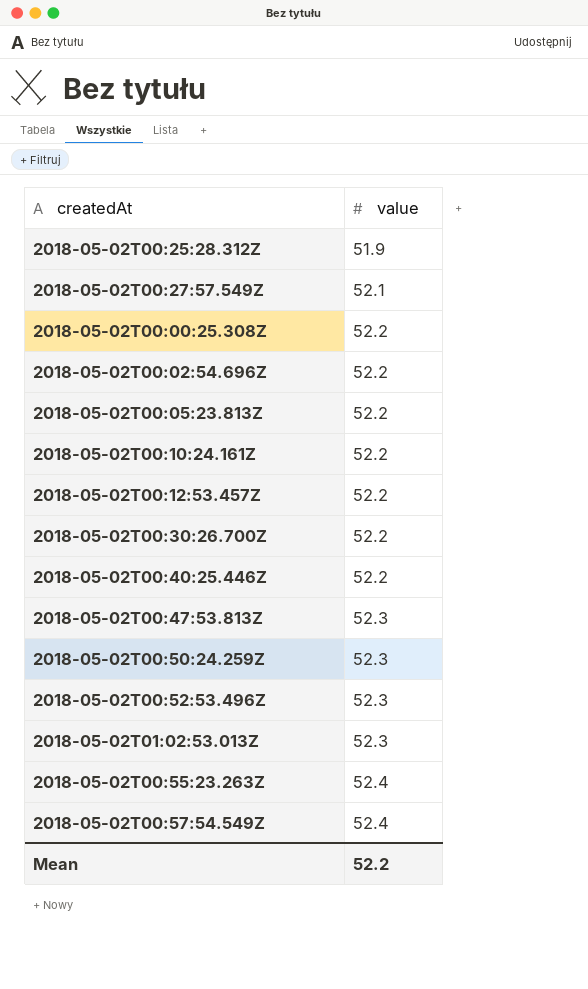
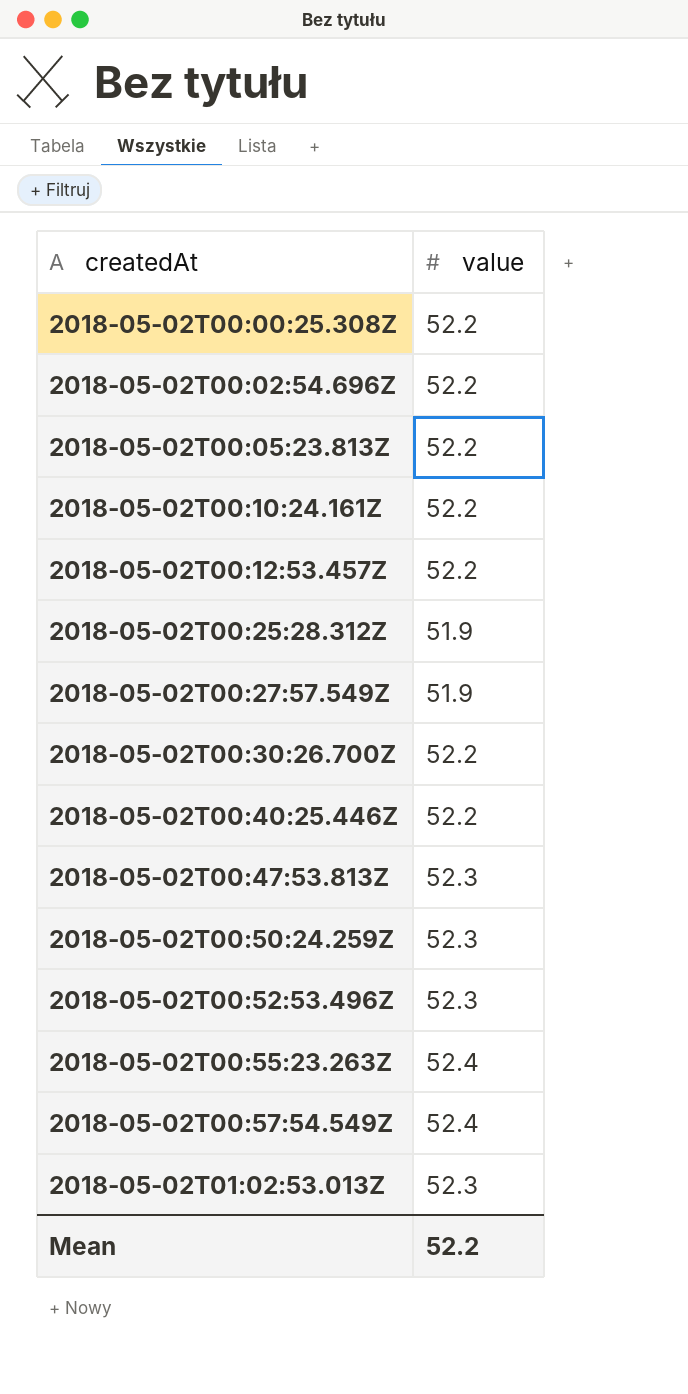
row order: value ascending -> createdAt ascending
2018-05-02T00:27:57.549Z | value: 52.1 -> 51.9

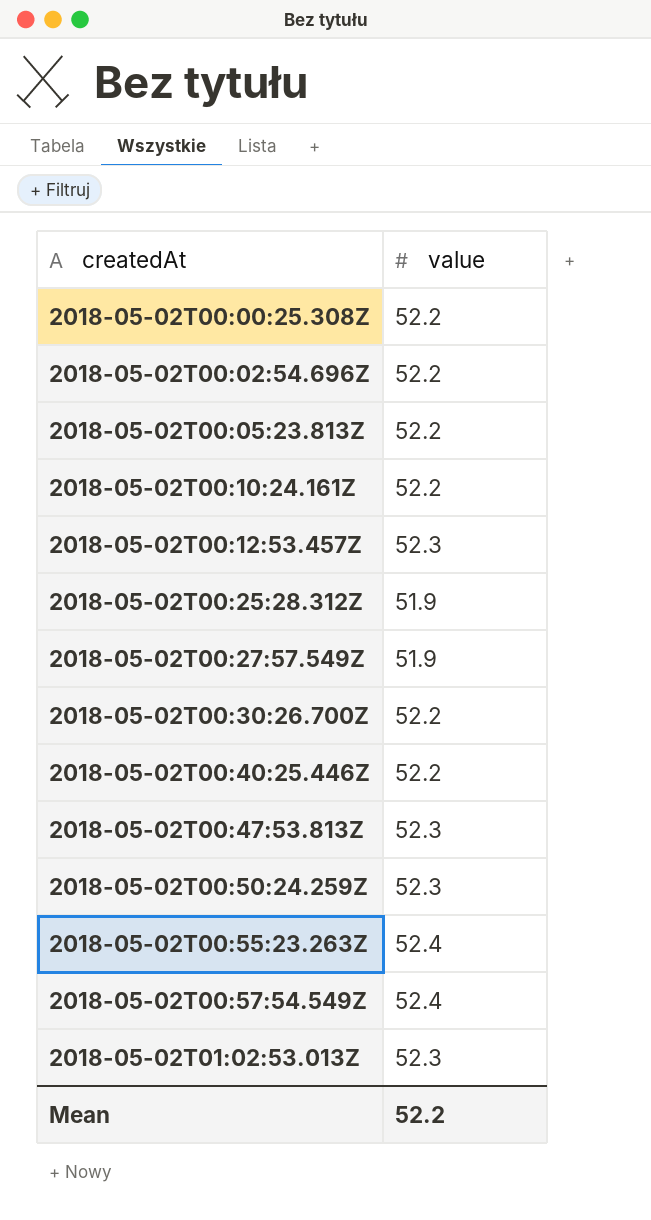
row 2018-05-02T00:52:53.496Z: 52.3 -> none
2018-05-02T00:12:53.457Z | value: 52.2 -> 52.3

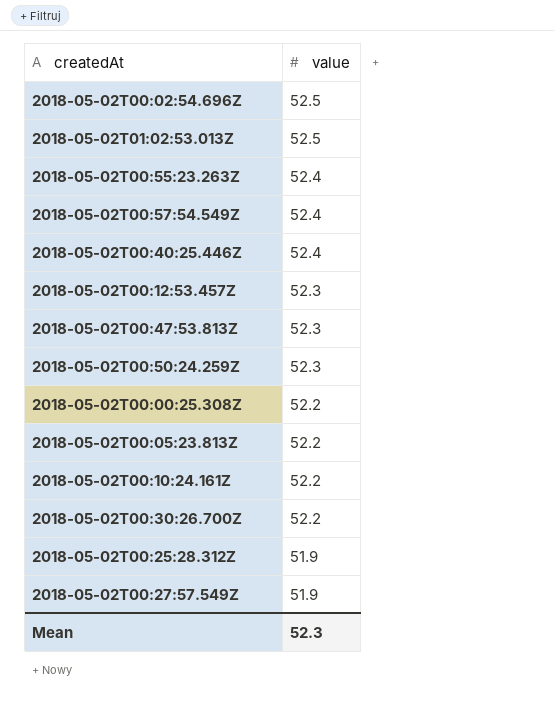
row order: createdAt ascending -> value descending
2018-05-02T00:02:54.696Z | value: 52.2 -> 52.5
2018-05-02T01:02:53.013Z | value: 52.3 -> 52.5
2018-05-02T00:40:25.446Z | value: 52.2 -> 52.4
Mean | value: 52.2 -> 52.3

